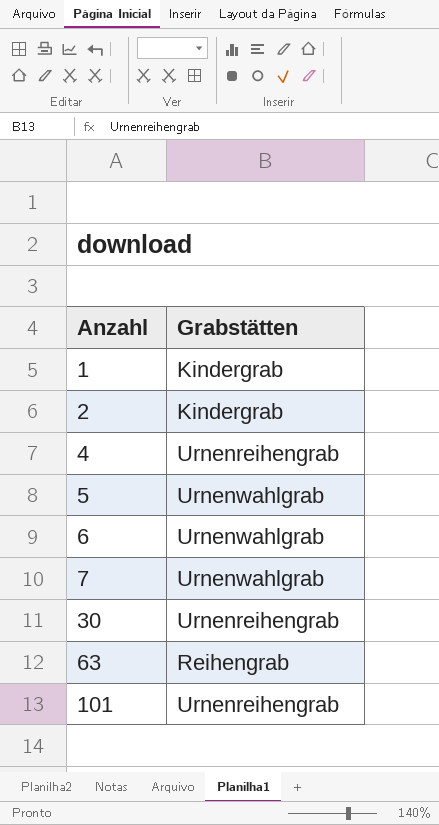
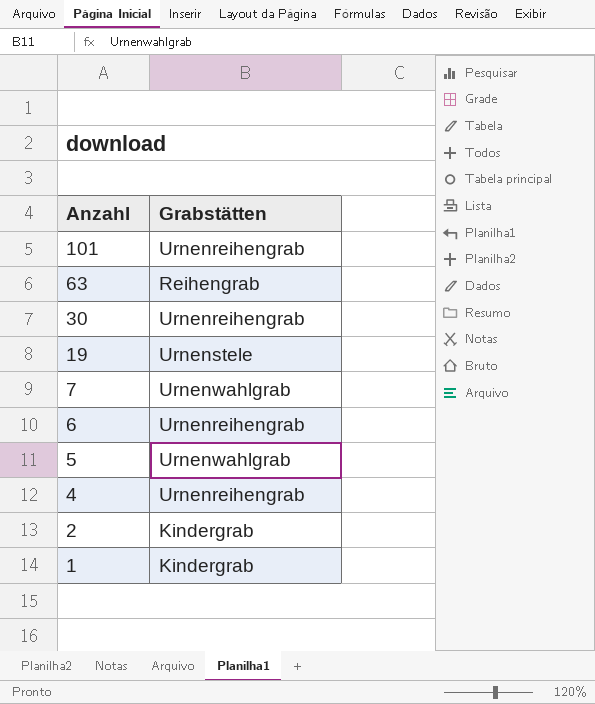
row order: Anzahl ascending -> Anzahl descending
row 19: none -> Urnenstele
6 | Grabstätten: Urnenwahlgrab -> Urnenreihengrab

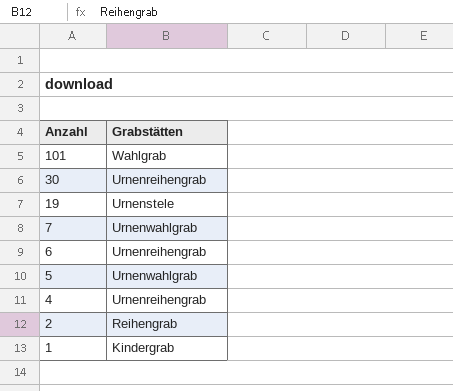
row 63: Reihengrab -> none
101 | Grabstätten: Urnenreihengrab -> Wahlgrab
2 | Grabstätten: Kindergrab -> Reihengrab

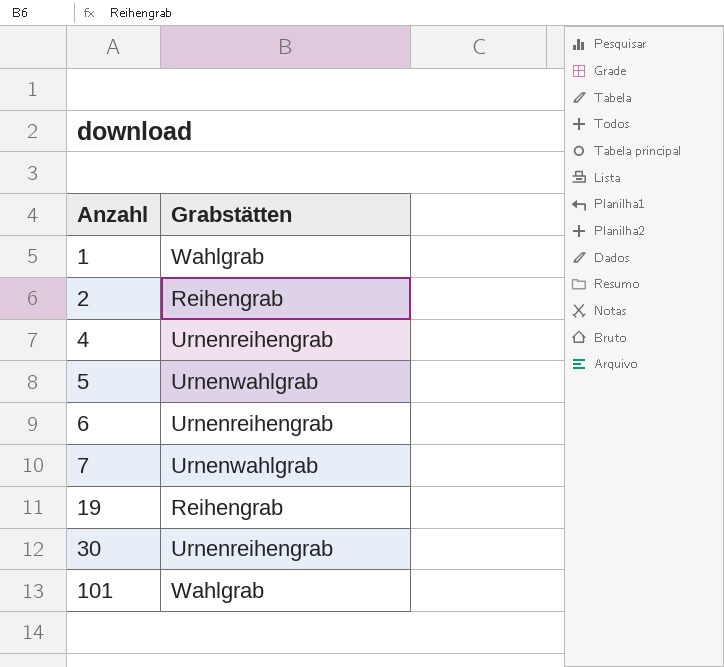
row order: Anzahl descending -> Anzahl ascending
1 | Grabstätten: Kindergrab -> Wahlgrab
19 | Grabstätten: Urnenstele -> Reihengrab

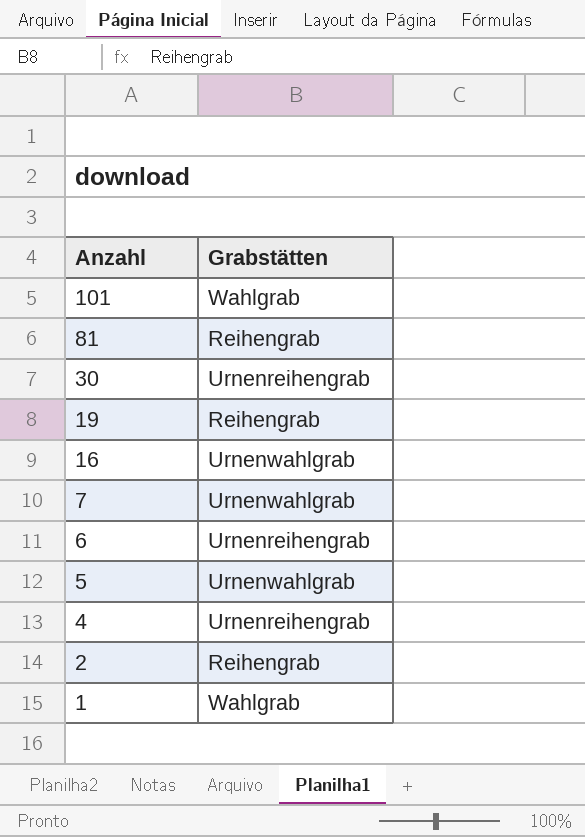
row order: Anzahl ascending -> Anzahl descending
row 81: none -> Reihengrab
row 16: none -> Urnenwahlgrab

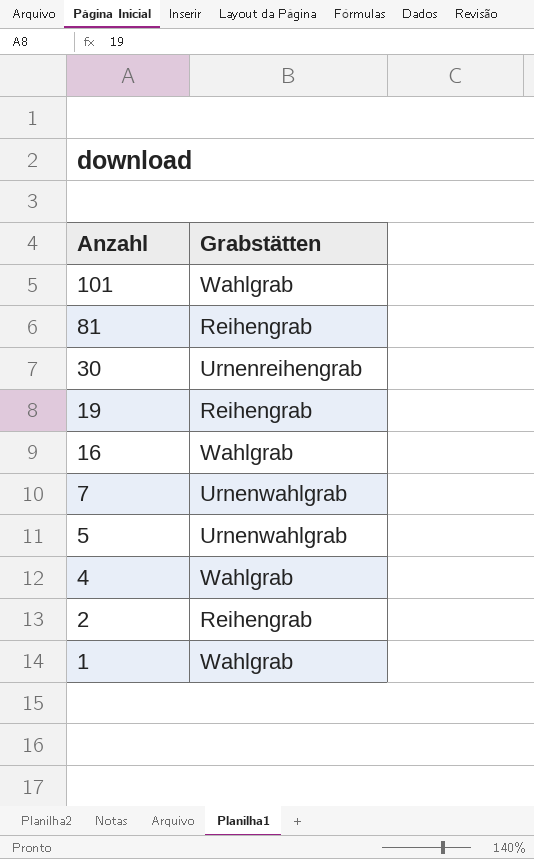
row 6: Urnenreihengrab -> none
16 | Grabstätten: Urnenwahlgrab -> Wahlgrab
4 | Grabstätten: Urnenreihengrab -> Wahlgrab

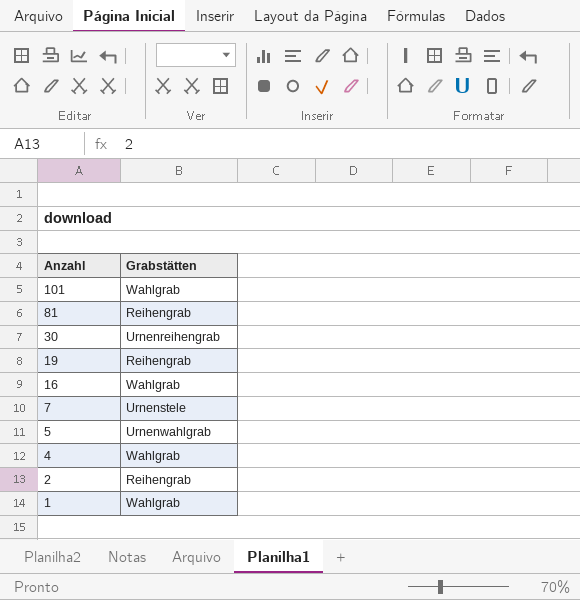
7 | Grabstätten: Urnenwahlgrab -> Urnenstele

